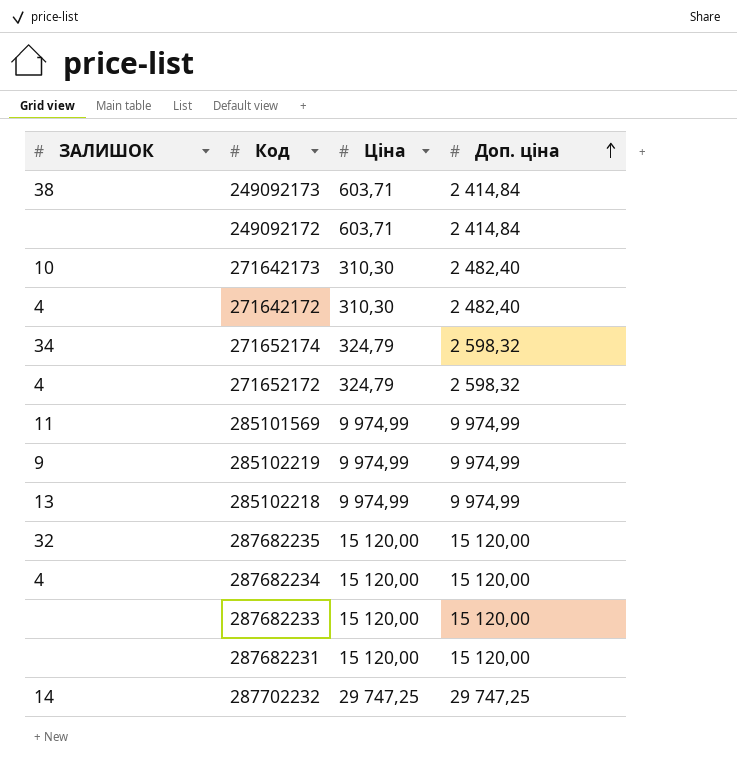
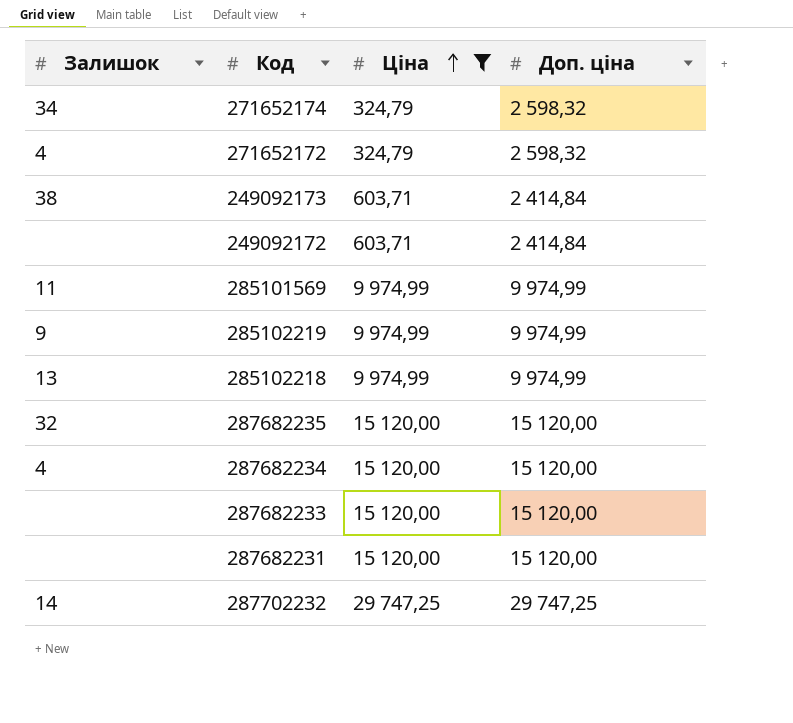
filter: none -> Ціна != 310,30
row order: Доп. ціна ascending -> Ціна ascending
column name: ЗАЛИШОК -> Залишок

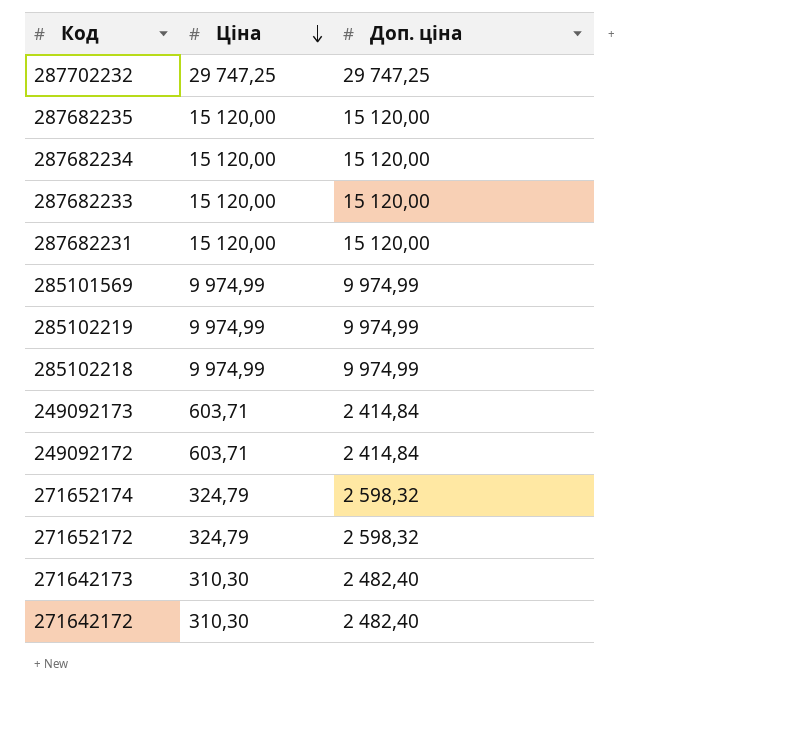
filter: Ціна != 310,30 -> none
row order: Ціна ascending -> Ціна descending
column Залишок | position: 1 -> none

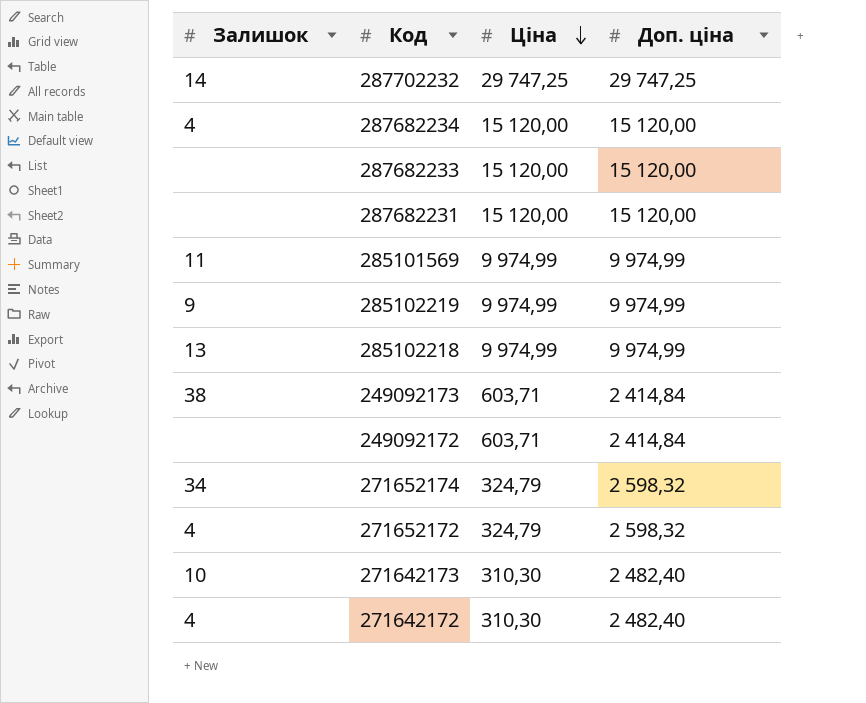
column Залишок | position: none -> 1
row 287682235: 15 120,00 | 15 120,00 -> none

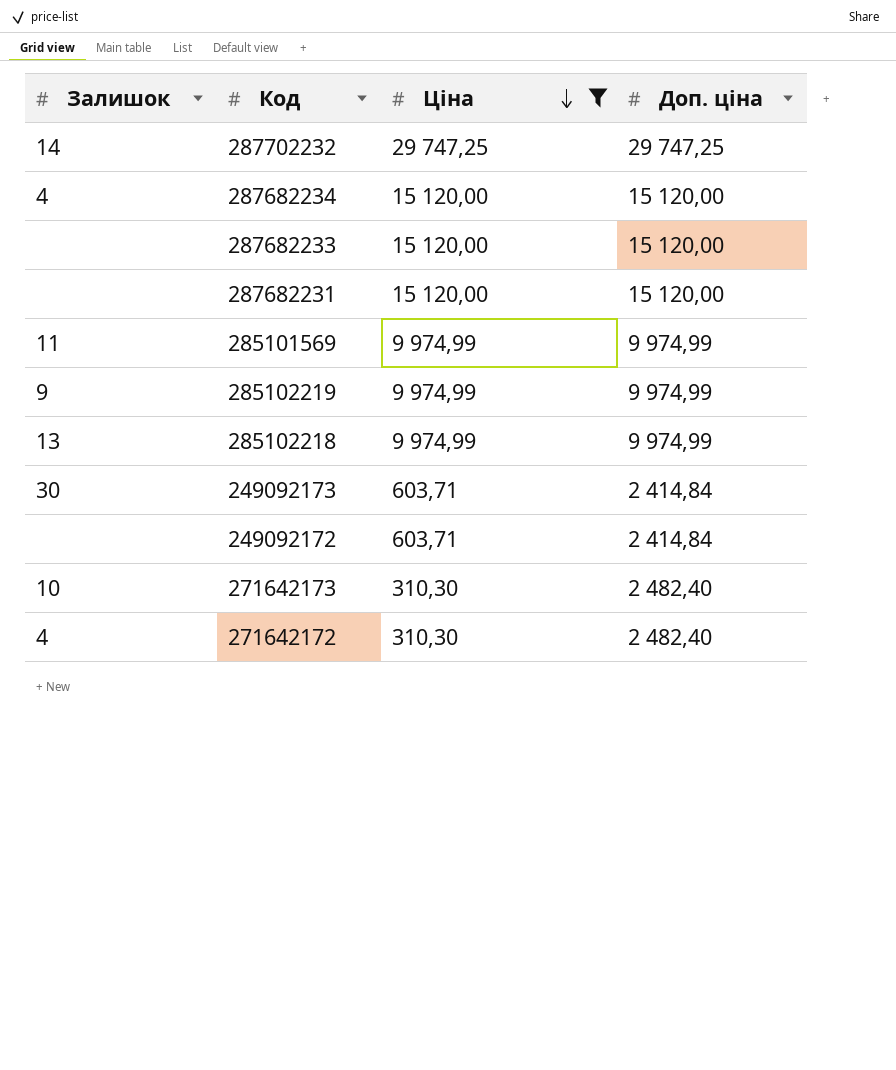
filter: none -> Ціна != 324,79
249092173 | Залишок: 38 -> 30

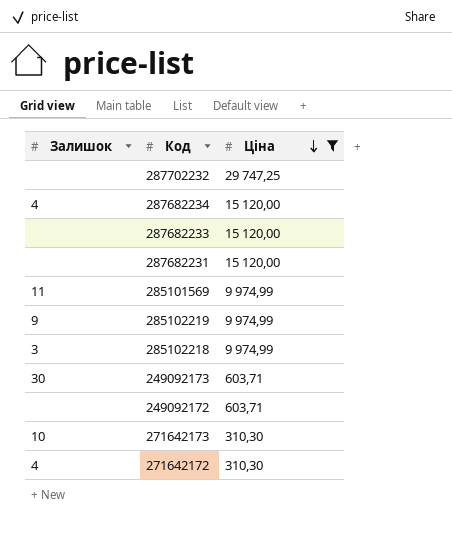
column Доп. ціна | position: 4 -> none
287702232 | Залишок: 14 -> none
285102218 | Залишок: 13 -> 3

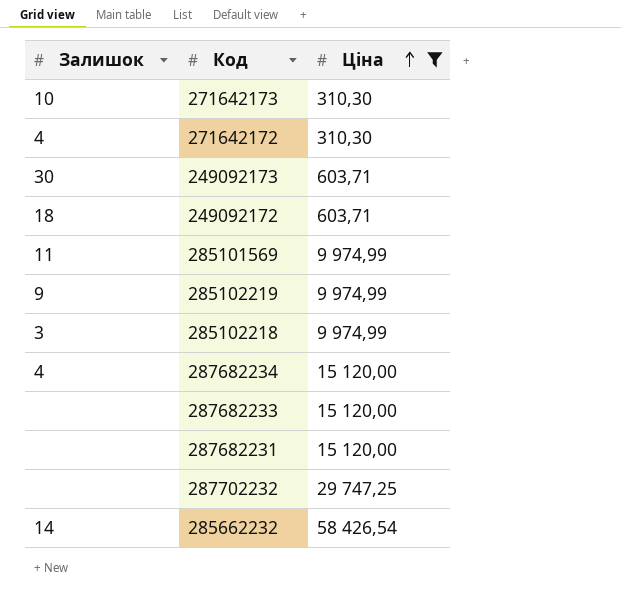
row order: Ціна descending -> Ціна ascending
249092172 | Залишок: none -> 18
row 285662232: none -> 14 | 58 426,54

